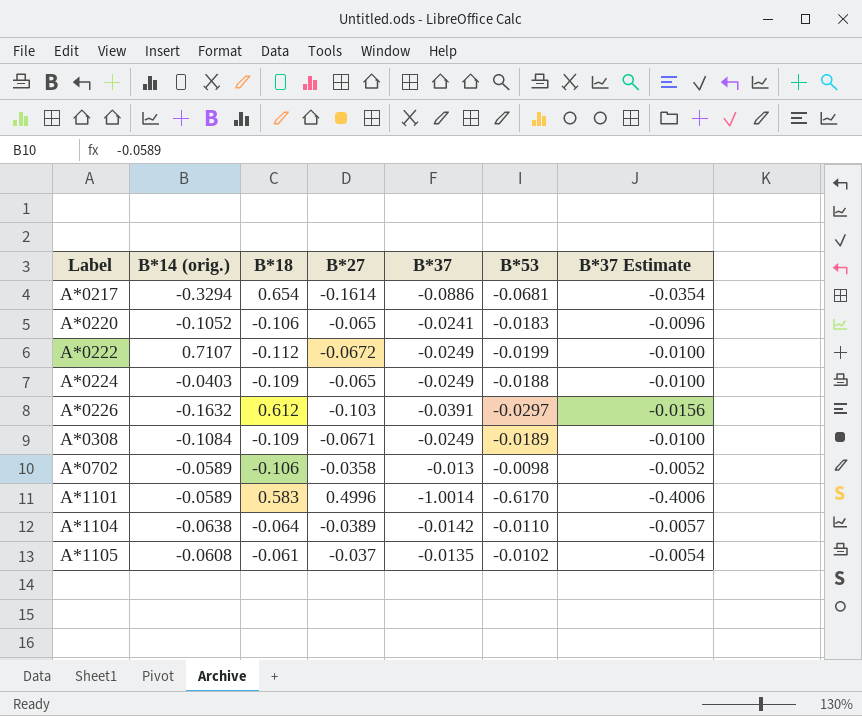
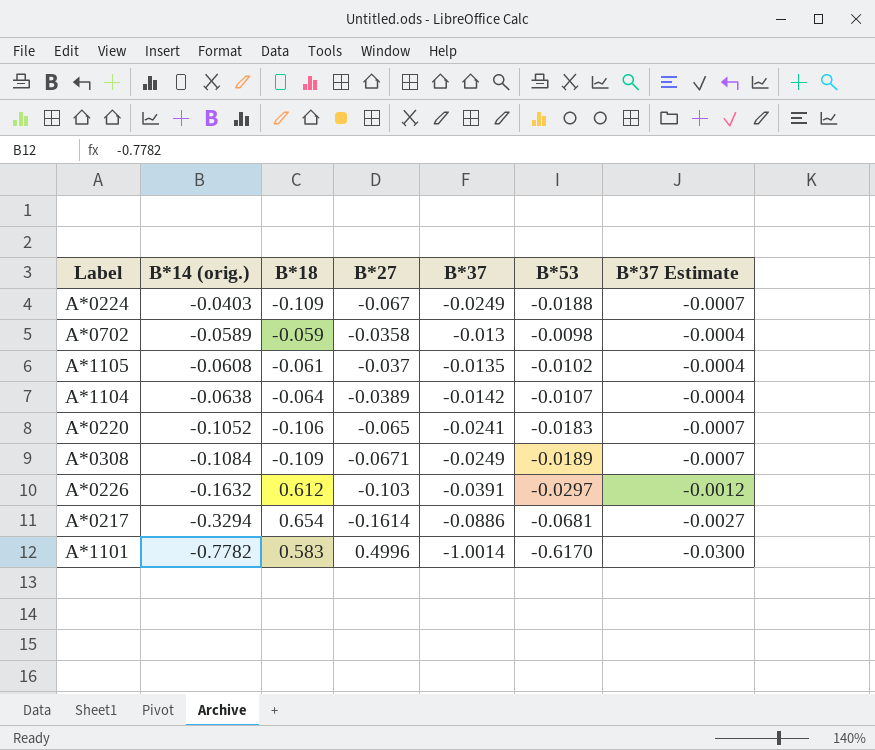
row order: Label ascending -> B*14 (orig.) descending
column B*37 Estimate | formula: [B*37] * 0.4 -> [B*37] * 0.03
row A*0222: 0.7107 | -0.112 | -0.0672 | -0.0249 | -0.0199 | -0.0100 -> none
A*0224 | B*27: -0.065 -> -0.067
A*0702 | B*18: -0.106 -> -0.059
A*1104 | B*53: -0.0110 -> -0.0107
A*1101 | B*14 (orig.): -0.0589 -> -0.7782

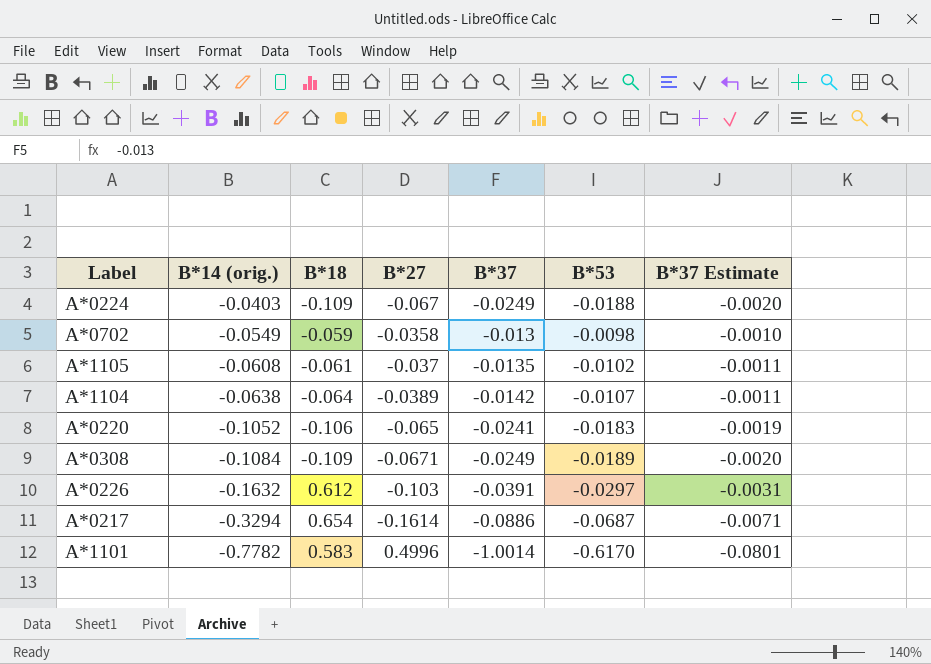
column B*37 Estimate | formula: [B*37] * 0.03 -> [B*37] * 0.08
A*0702 | B*14 (orig.): -0.0589 -> -0.0549
A*0217 | B*53: -0.0681 -> -0.0687

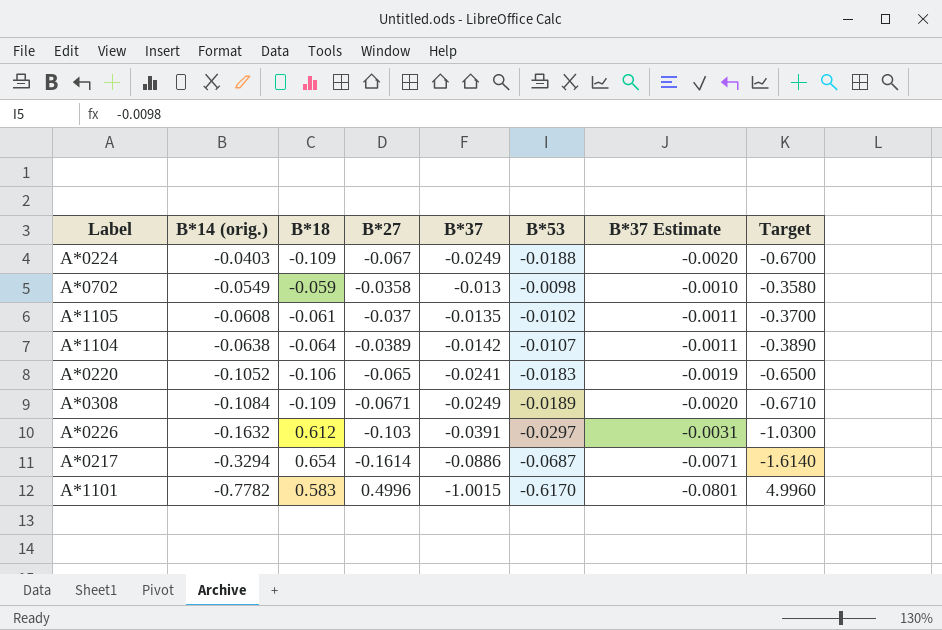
column Target | formula: none -> [B*27] * 10
A*1101 | B*37: -1.0014 -> -1.0015

